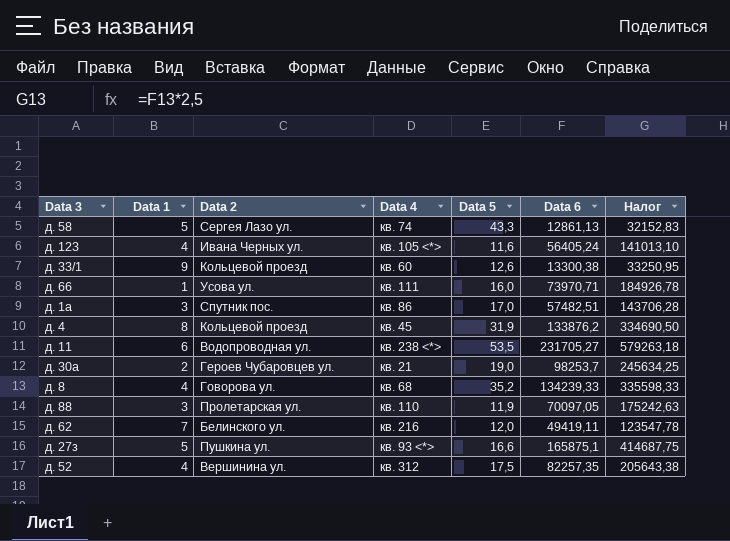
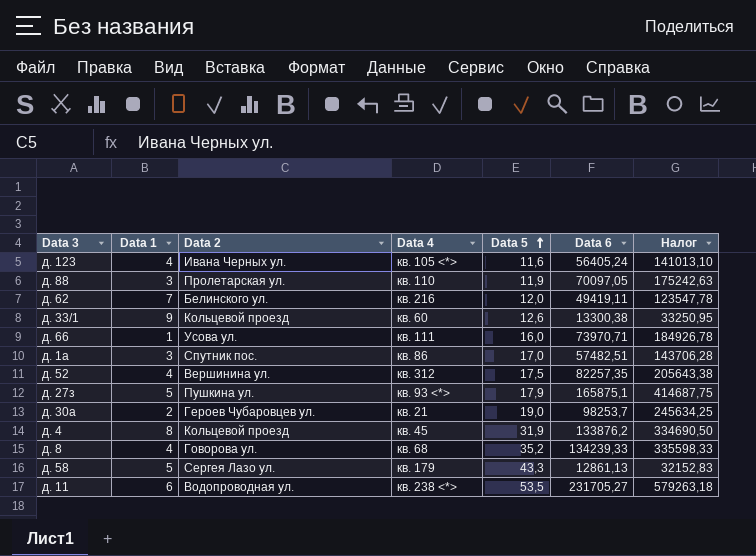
row order: none -> Data 5 ascending
д. 27з | Data 5: 16,6 -> 17,9
д. 58 | Data 4: кв. 74 -> кв. 179

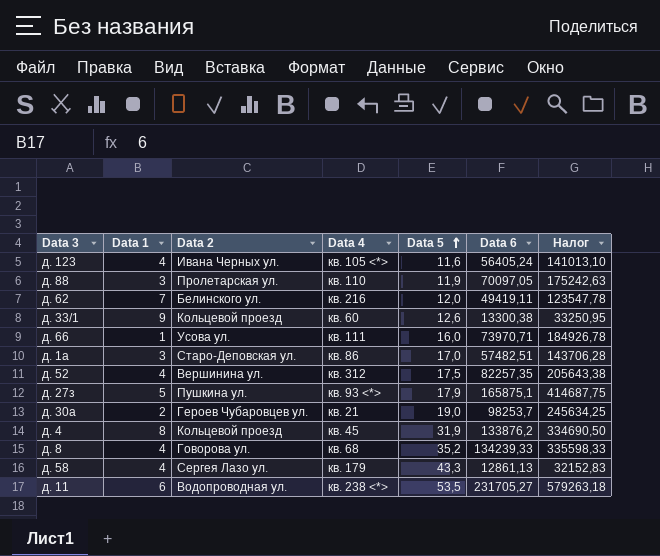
д. 1а | Data 2: Спутник пос. -> Старо-Деповская ул.
д. 58 | Data 1: 5 -> 4

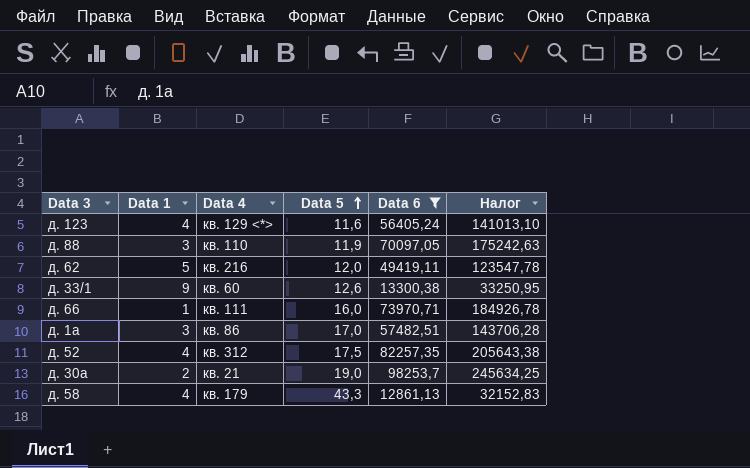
filter: none -> Data 6 <= 98253,7
column Data 2 | position: 3 -> none
д. 123 | Data 4: кв. 105 <*> -> кв. 129 <*>
д. 62 | Data 1: 7 -> 5

